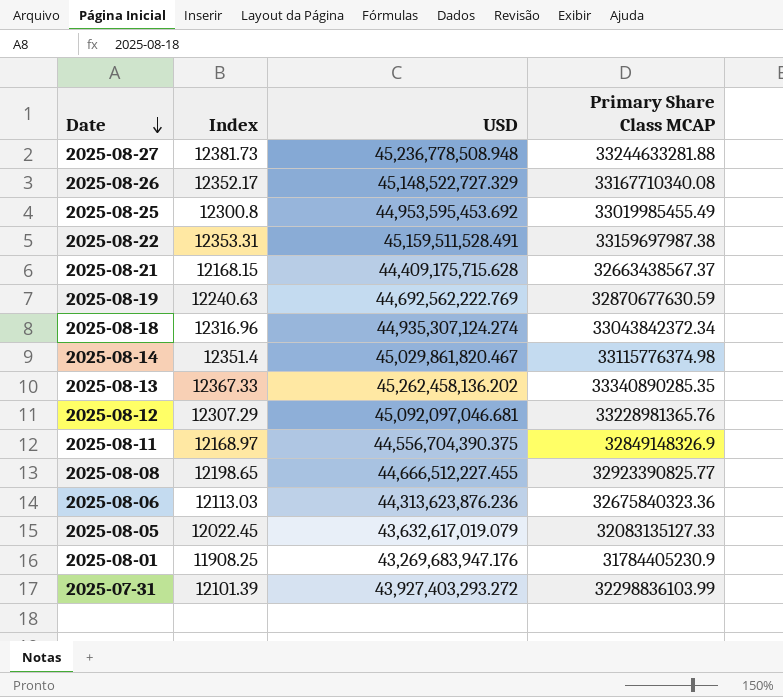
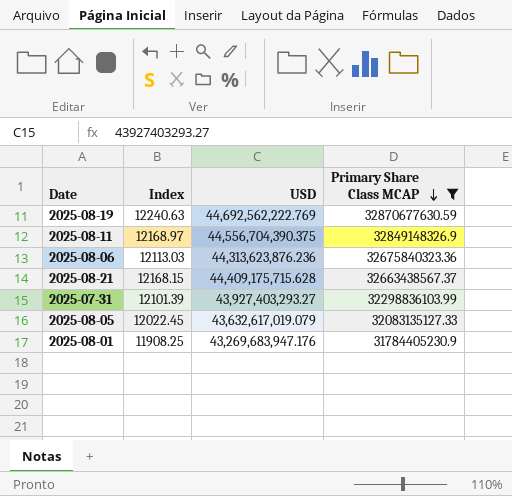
filter: none -> Primary Share Class MCAP <= 32870677630.59
row order: Date descending -> Primary Share Class MCAP descending
2025-07-31 | USD: 43,927,403,293.272 -> 43,927,403,293.27

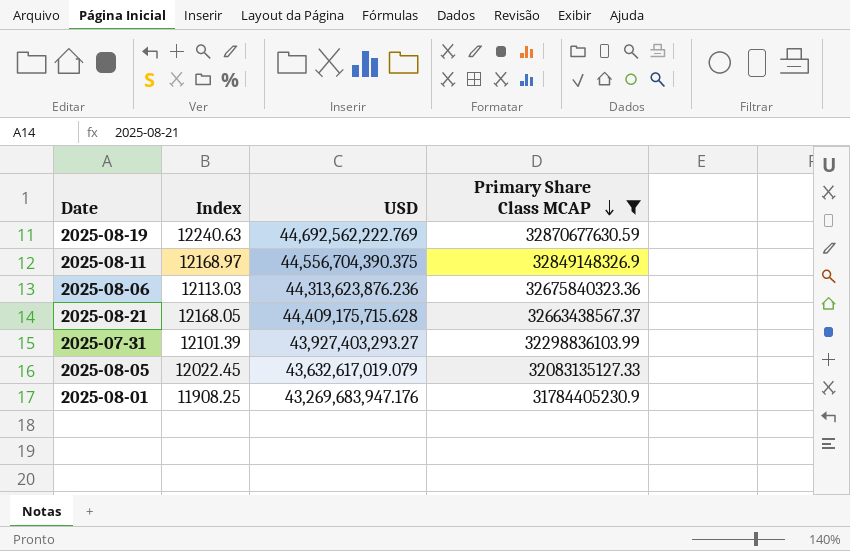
2025-08-21 | Index: 12168.15 -> 12168.05

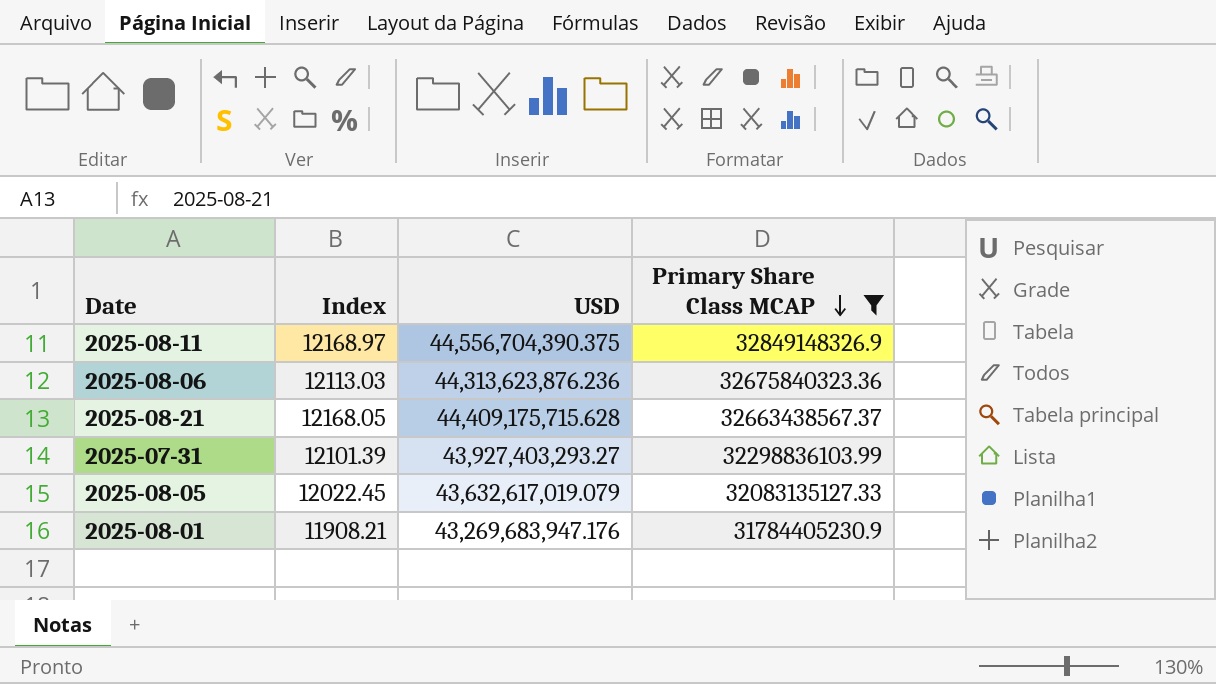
row 2025-08-19: 12240.63 | 44,692,562,222.769 | 32870677630.59 -> none
2025-08-01 | Index: 11908.25 -> 11908.21

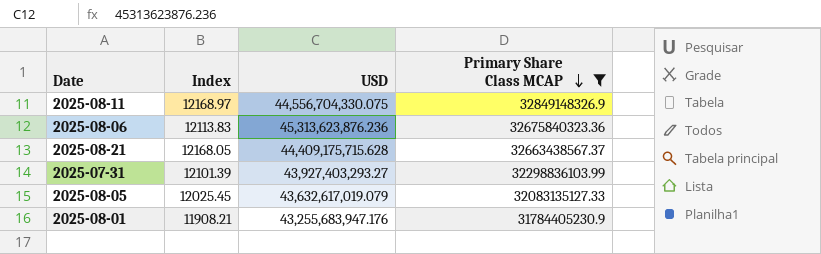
2025-08-11 | USD: 44,556,704,390.375 -> 44,556,704,330.075
2025-08-06 | Index: 12113.03 -> 12113.83
2025-08-06 | USD: 44,313,623,876.236 -> 45,313,623,876.236
2025-08-05 | Index: 12022.45 -> 12025.45
2025-08-01 | USD: 43,269,683,947.176 -> 43,255,683,947.176

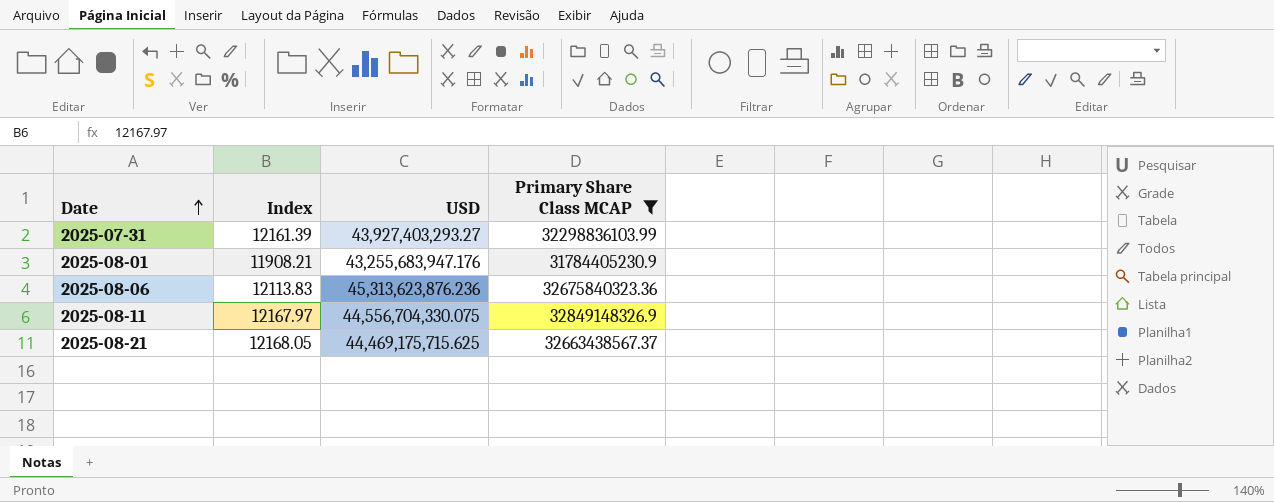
row order: Primary Share Class MCAP descending -> Date ascending
row 2025-08-05: 12025.45 | 43,632,617,019.079 | 32083135127.33 -> none
2025-07-31 | Index: 12101.39 -> 12161.39
2025-08-11 | Index: 12168.97 -> 12167.97
2025-08-21 | USD: 44,409,175,715.628 -> 44,469,175,715.625

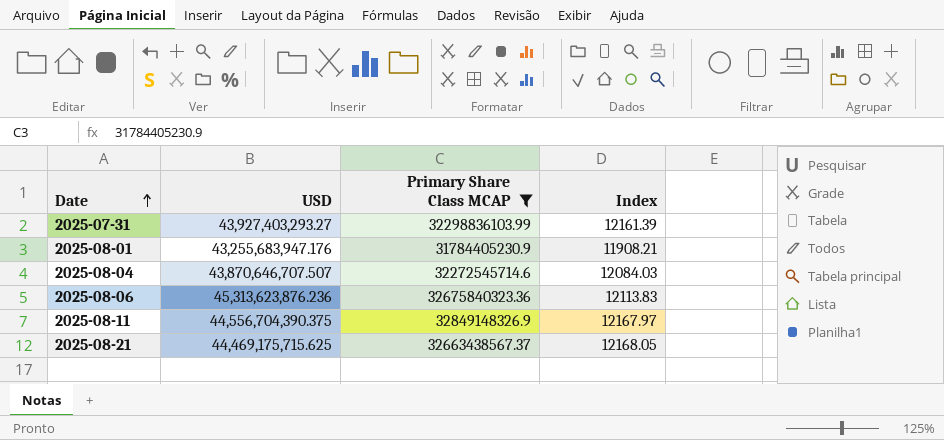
column Index | position: 2 -> 4
row 2025-08-04: none -> 43,870,646,707.507 | 32272545714.6 | 12084.03
2025-08-11 | USD: 44,556,704,330.075 -> 44,556,704,390.375

